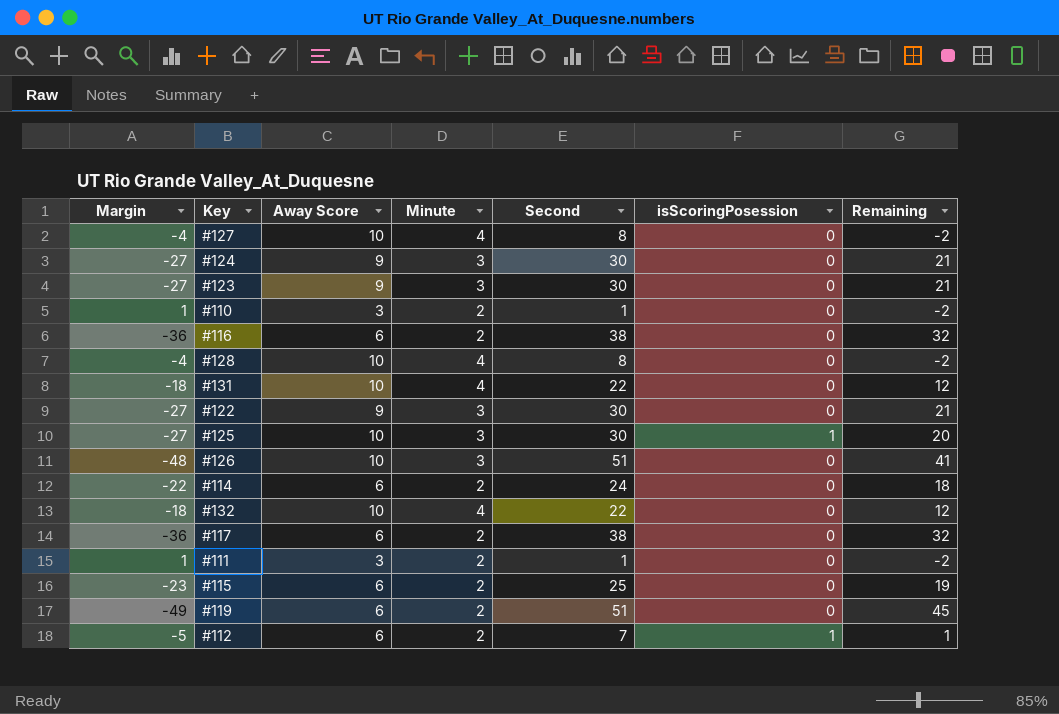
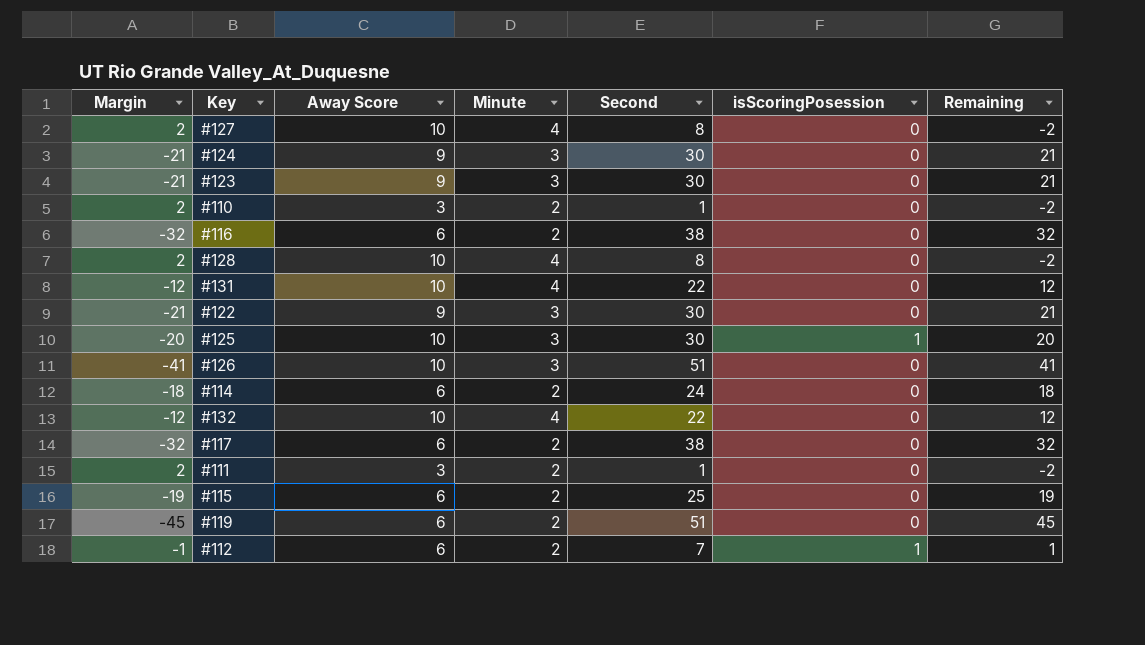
column Margin | formula: [Minute] - [Second] -> [Away Score] - [Second]

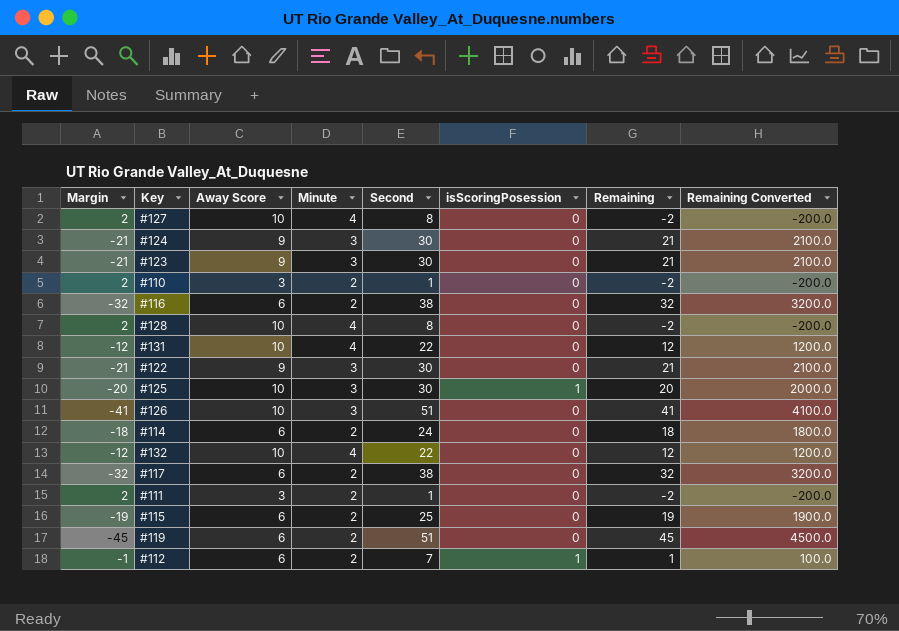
column Remaining Converted | formula: none -> [Remaining] * 100

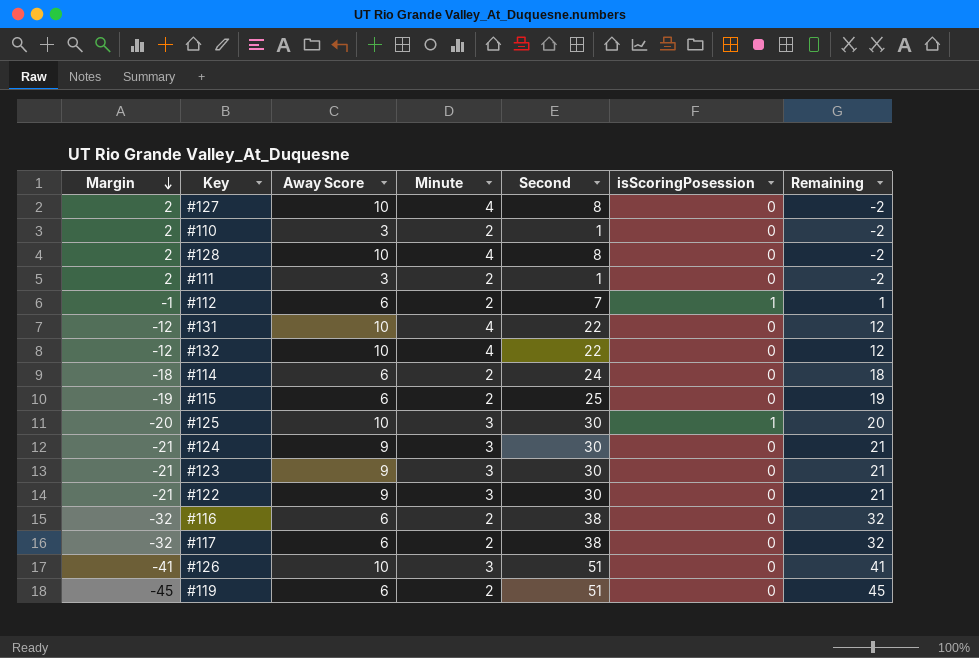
row order: none -> Margin descending
column Remaining Converted | formula: [Remaining] * 100 -> none

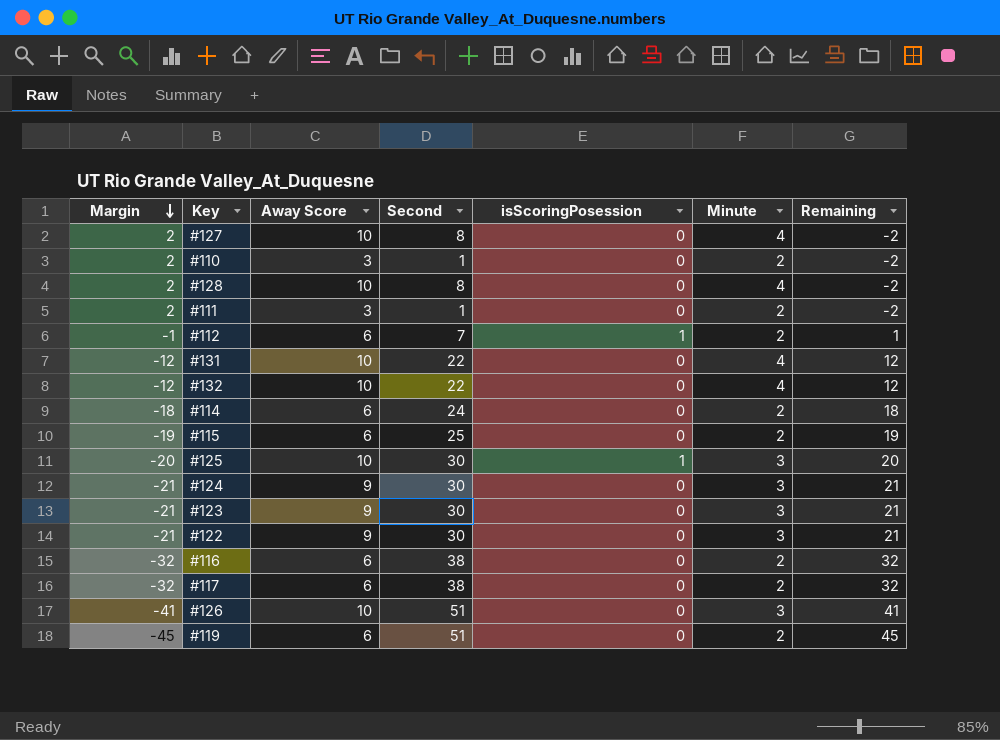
column Minute | position: 4 -> 6

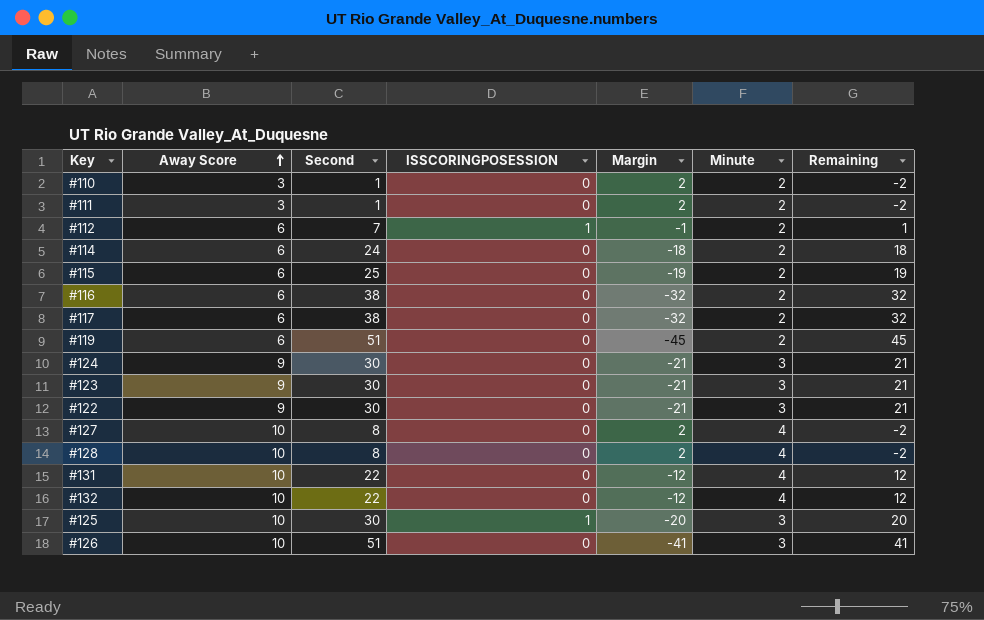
row order: Margin descending -> Away Score ascending
column name: isScoringPosession -> ISSCORINGPOSESSION
column Margin | position: 1 -> 5

